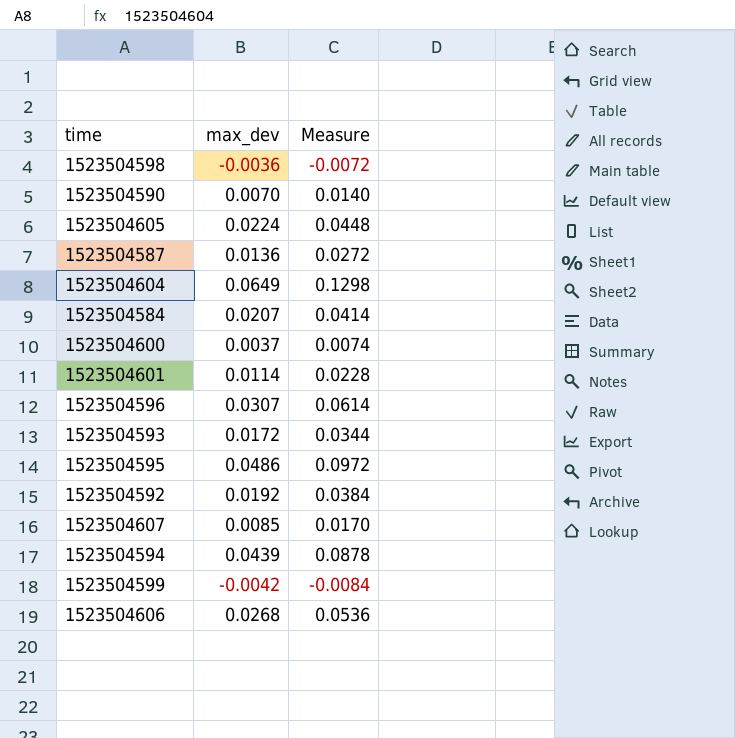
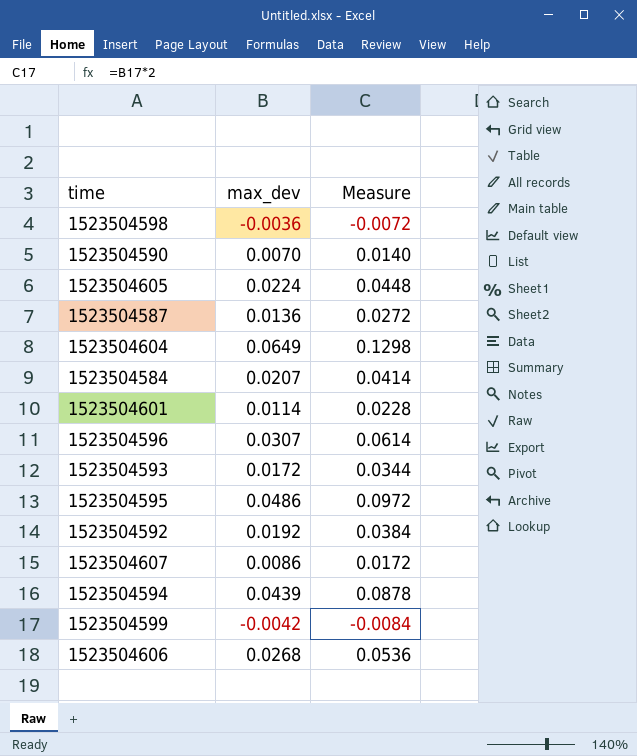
row 1523504600: 0.0037 | 0.0074 -> none
1523504607 | max_dev: 0.0085 -> 0.0086
1523504607 | Measure: 0.0170 -> 0.0172

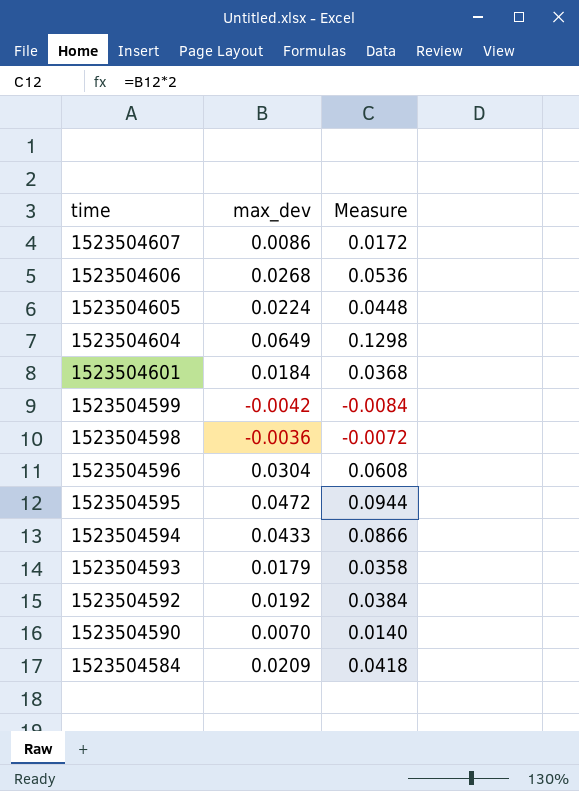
row order: none -> time descending
row 1523504587: 0.0136 | 0.0272 -> none
1523504601 | max_dev: 0.0114 -> 0.0184
1523504601 | Measure: 0.0228 -> 0.0368
1523504596 | max_dev: 0.0307 -> 0.0304
1523504596 | Measure: 0.0614 -> 0.0608
1523504595 | max_dev: 0.0486 -> 0.0472
1523504595 | Measure: 0.0972 -> 0.0944
1523504594 | max_dev: 0.0439 -> 0.0433
1523504594 | Measure: 0.0878 -> 0.0866
1523504593 | max_dev: 0.0172 -> 0.0179
1523504593 | Measure: 0.0344 -> 0.0358
1523504584 | max_dev: 0.0207 -> 0.0209
1523504584 | Measure: 0.0414 -> 0.0418

